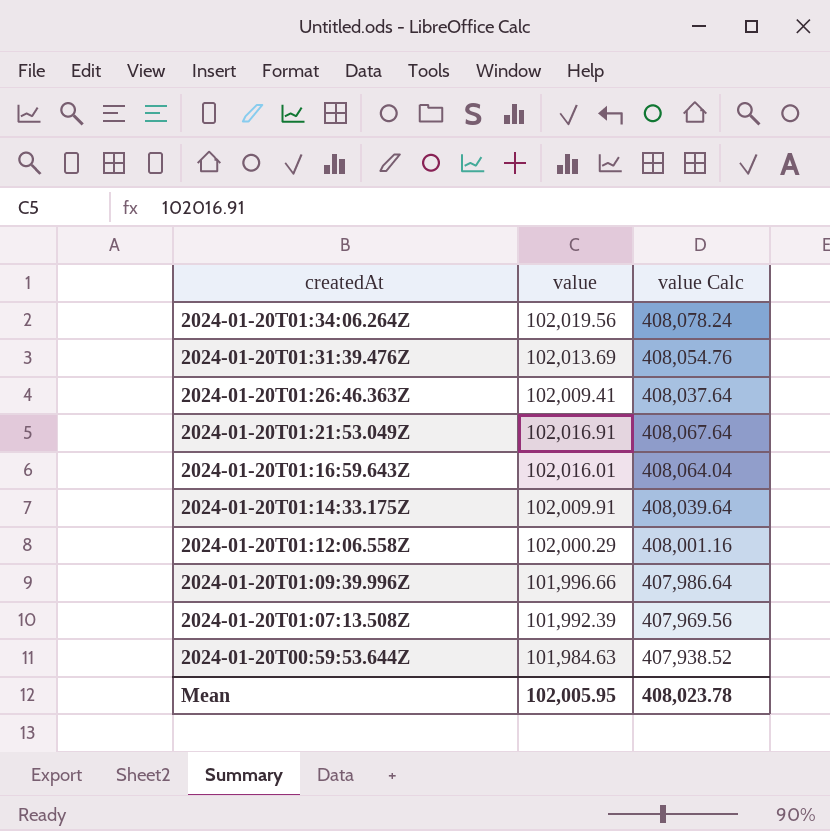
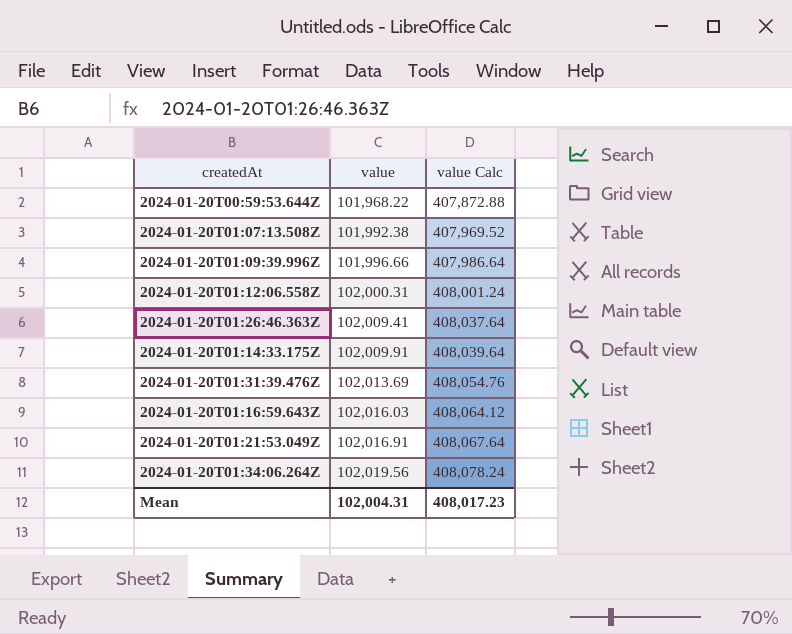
row order: createdAt descending -> value ascending
2024-01-20T00:59:53.644Z | value: 101,984.63 -> 101,968.22
2024-01-20T00:59:53.644Z | value Calc: 407,938.52 -> 407,872.88
2024-01-20T01:07:13.508Z | value: 101,992.39 -> 101,992.38
2024-01-20T01:07:13.508Z | value Calc: 407,969.56 -> 407,969.52
2024-01-20T01:12:06.558Z | value: 102,000.29 -> 102,000.31
2024-01-20T01:12:06.558Z | value Calc: 408,001.16 -> 408,001.24
2024-01-20T01:16:59.643Z | value: 102,016.01 -> 102,016.03
2024-01-20T01:16:59.643Z | value Calc: 408,064.04 -> 408,064.12
Mean | value: 102,005.95 -> 102,004.31
Mean | value Calc: 408,023.78 -> 408,017.23

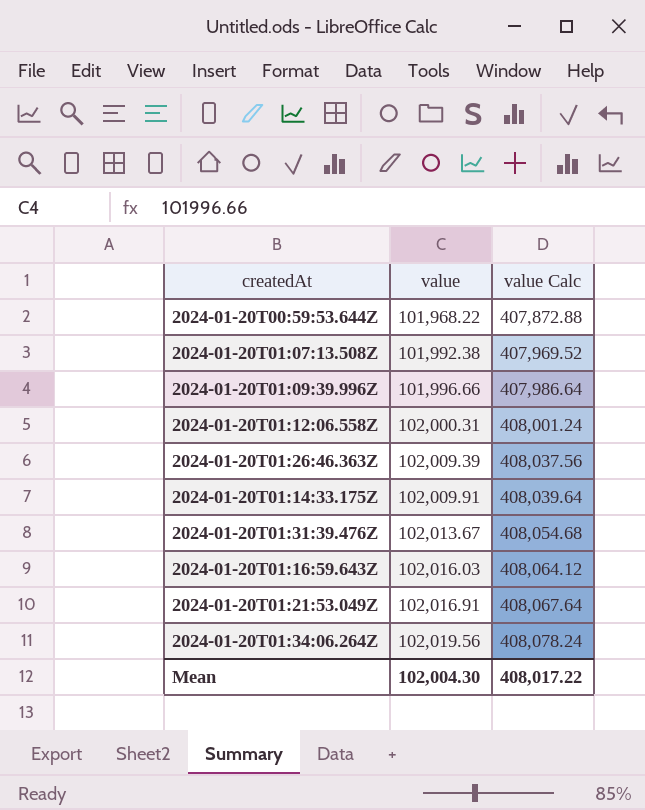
2024-01-20T01:26:46.363Z | value: 102,009.41 -> 102,009.39
2024-01-20T01:26:46.363Z | value Calc: 408,037.64 -> 408,037.56
2024-01-20T01:31:39.476Z | value: 102,013.69 -> 102,013.67
2024-01-20T01:31:39.476Z | value Calc: 408,054.76 -> 408,054.68
Mean | value: 102,004.31 -> 102,004.30
Mean | value Calc: 408,017.23 -> 408,017.22

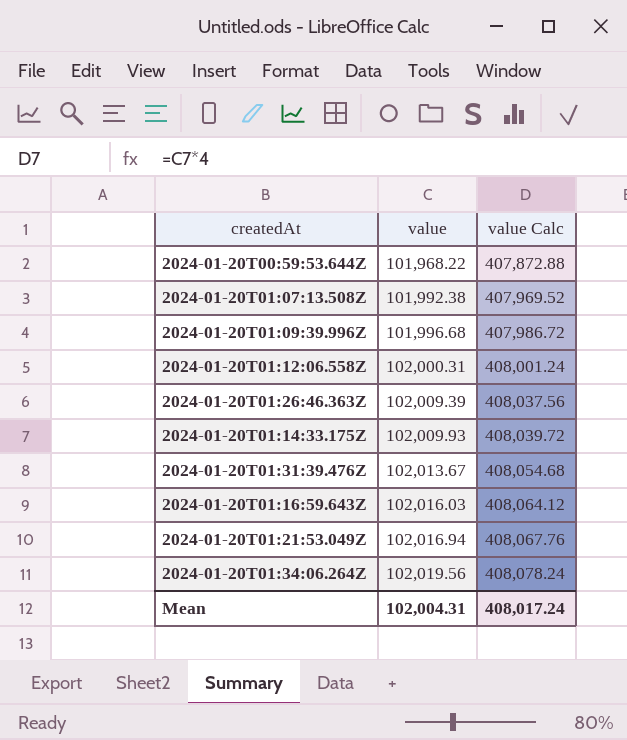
2024-01-20T01:09:39.996Z | value: 101,996.66 -> 101,996.68
2024-01-20T01:09:39.996Z | value Calc: 407,986.64 -> 407,986.72
2024-01-20T01:14:33.175Z | value: 102,009.91 -> 102,009.93
2024-01-20T01:14:33.175Z | value Calc: 408,039.64 -> 408,039.72
2024-01-20T01:21:53.049Z | value: 102,016.91 -> 102,016.94
2024-01-20T01:21:53.049Z | value Calc: 408,067.64 -> 408,067.76
Mean | value: 102,004.30 -> 102,004.31
Mean | value Calc: 408,017.22 -> 408,017.24

